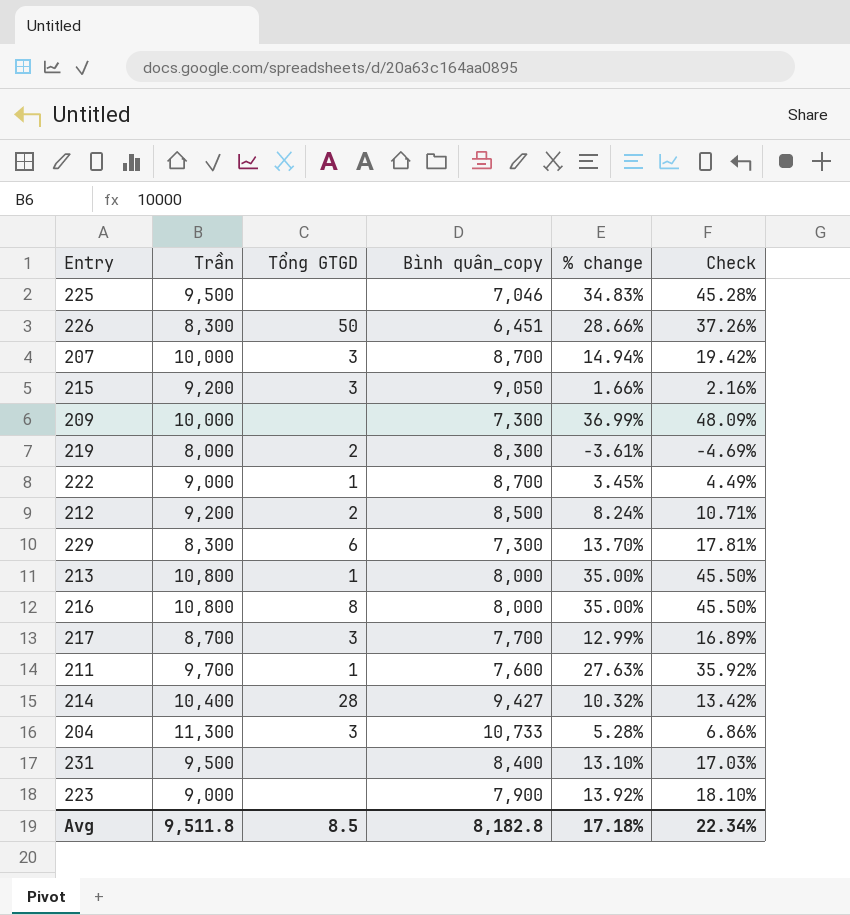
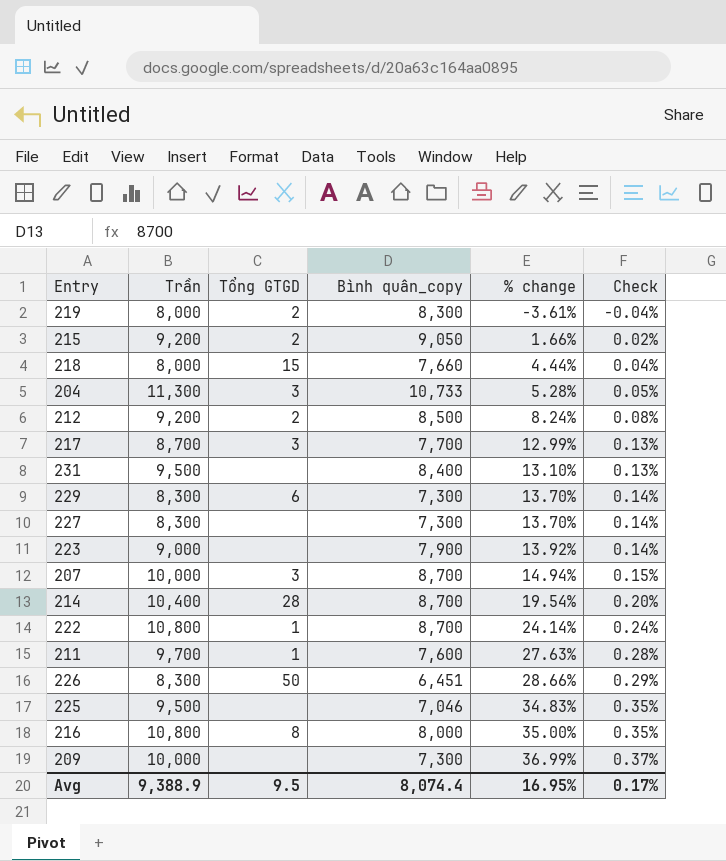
row order: none -> % change ascending
column Check | formula: [% change] * 1.3 -> [% change] * 0.01
row 213: 10,800 | 1 | 8,000 | 35.00% | 45.50% -> none
215 | Tổng GTGD: 3 -> 2
row 218: none -> 8,000 | 15 | 7,660 | 4.44% | 0.04%
row 227: none -> 8,300 | none | 7,300 | 13.70% | 0.14%
214 | Bình quân_copy: 9,427 -> 8,700
214 | % change: 10.32% -> 19.54%
222 | Trần: 9,000 -> 10,800
222 | % change: 3.45% -> 24.14%
Avg | Trần: 9,511.8 -> 9,388.9
Avg | Tổng GTGD: 8.5 -> 9.5
Avg | Bình quân_copy: 8,182.8 -> 8,074.4
Avg | % change: 17.18% -> 16.95%
Avg | Check: 22.34% -> 0.17%

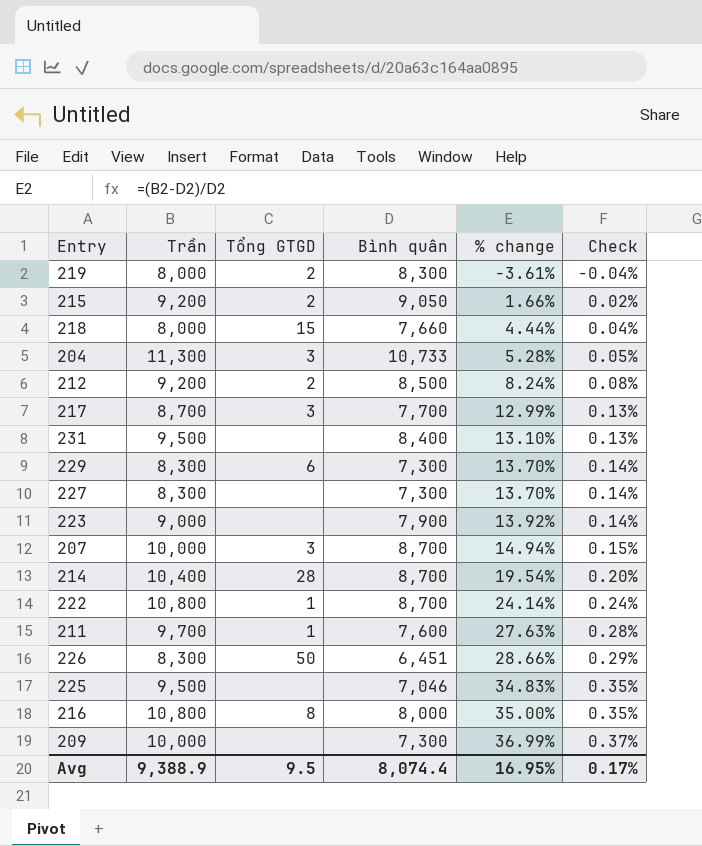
column name: Bình quân_copy -> Bình quân

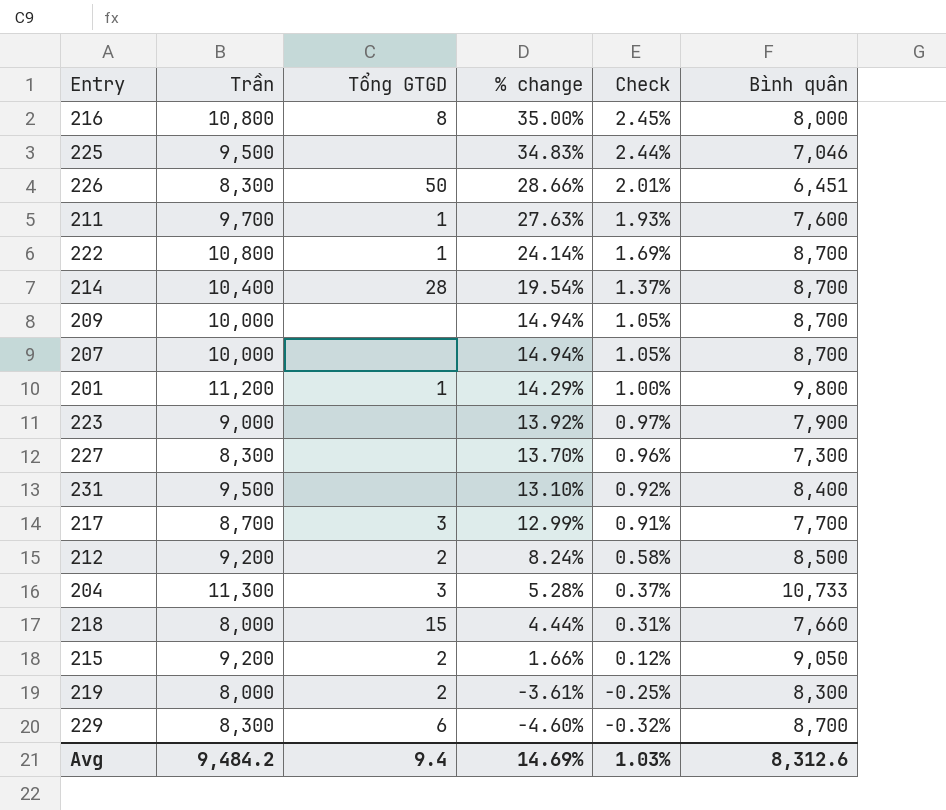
row order: % change ascending -> % change descending
column Check | formula: [% change] * 0.01 -> [% change] * 0.07
column Bình quân | position: 4 -> 6
209 | % change: 36.99% -> 14.94%
209 | Bình quân: 7,300 -> 8,700
207 | Tổng GTGD: 3 -> none
row 201: none -> 11,200 | 1 | 14.29% | 1.00% | 9,800
229 | % change: 13.70% -> -4.60%
229 | Bình quân: 7,300 -> 8,700
Avg | Trần: 9,388.9 -> 9,484.2
Avg | Tổng GTGD: 9.5 -> 9.4
Avg | % change: 16.95% -> 14.69%
Avg | Check: 0.17% -> 1.03%
Avg | Bình quân: 8,074.4 -> 8,312.6

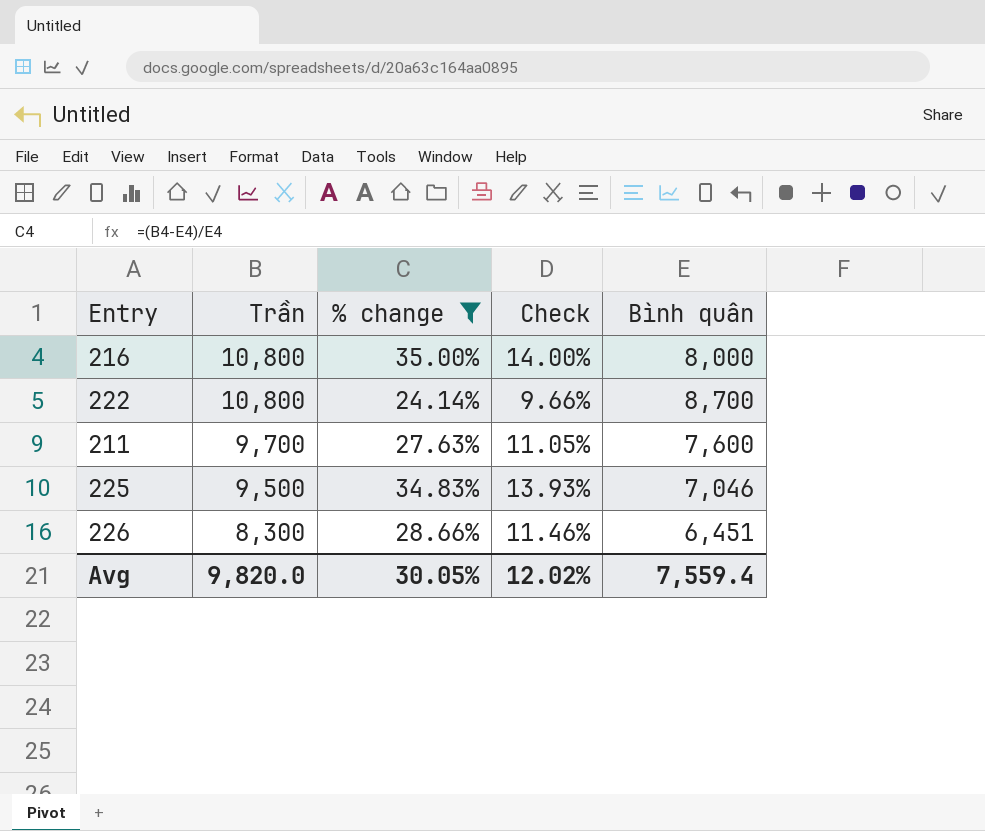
filter: none -> % change >= 24.14%
row order: % change descending -> Trần descending
column Tổng GTGD | position: 3 -> none
column Check | formula: [% change] * 0.07 -> [% change] * 0.4
Avg | Trần: 9,484.2 -> 9,820.0
Avg | % change: 14.69% -> 30.05%
Avg | Check: 1.03% -> 12.02%
Avg | Bình quân: 8,312.6 -> 7,559.4

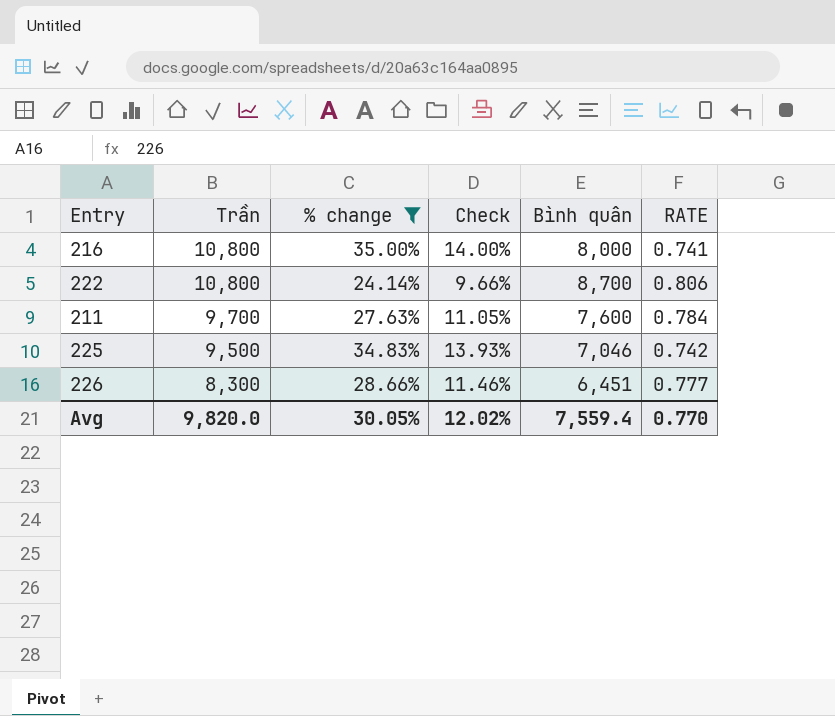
column RATE | formula: none -> [Bình quân] / [Trần]

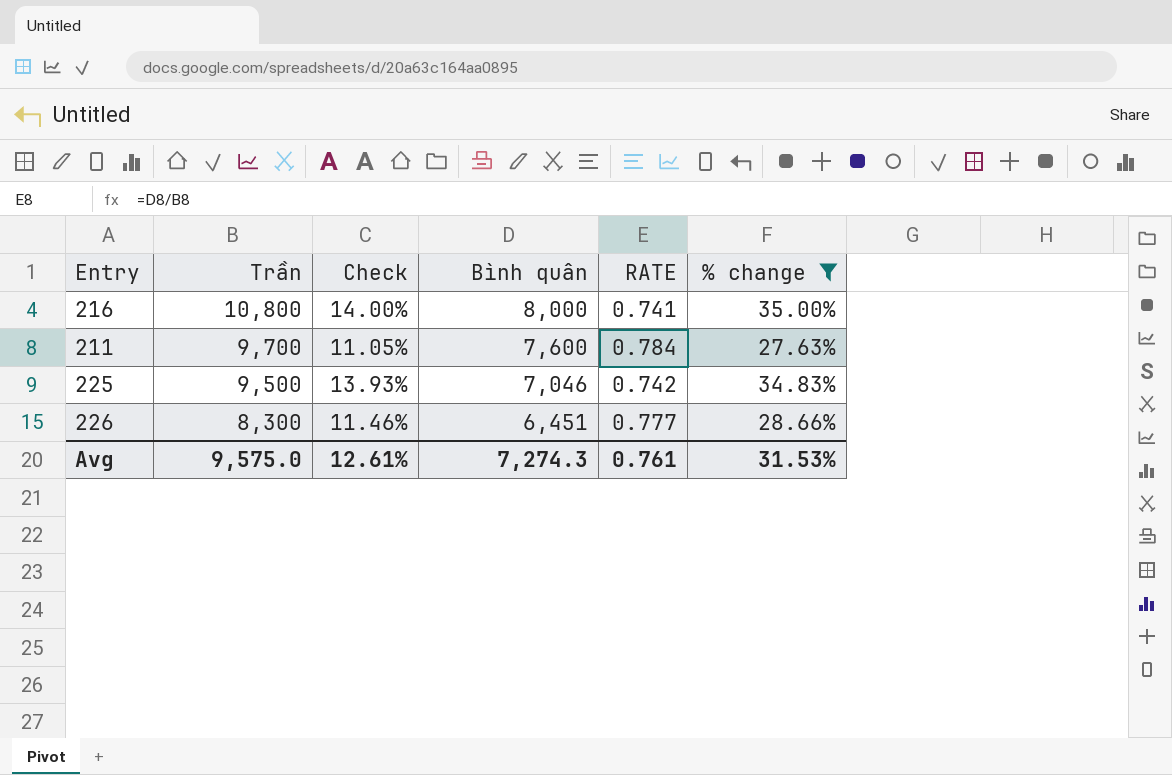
column % change | position: 3 -> 6
row 222: 10,800 | 24.14% | 9.66% | 8,700 | 0.806 -> none
Avg | Trần: 9,820.0 -> 9,575.0
Avg | Check: 12.02% -> 12.61%
Avg | Bình quân: 7,559.4 -> 7,274.3
Avg | RATE: 0.770 -> 0.761
Avg | % change: 30.05% -> 31.53%

